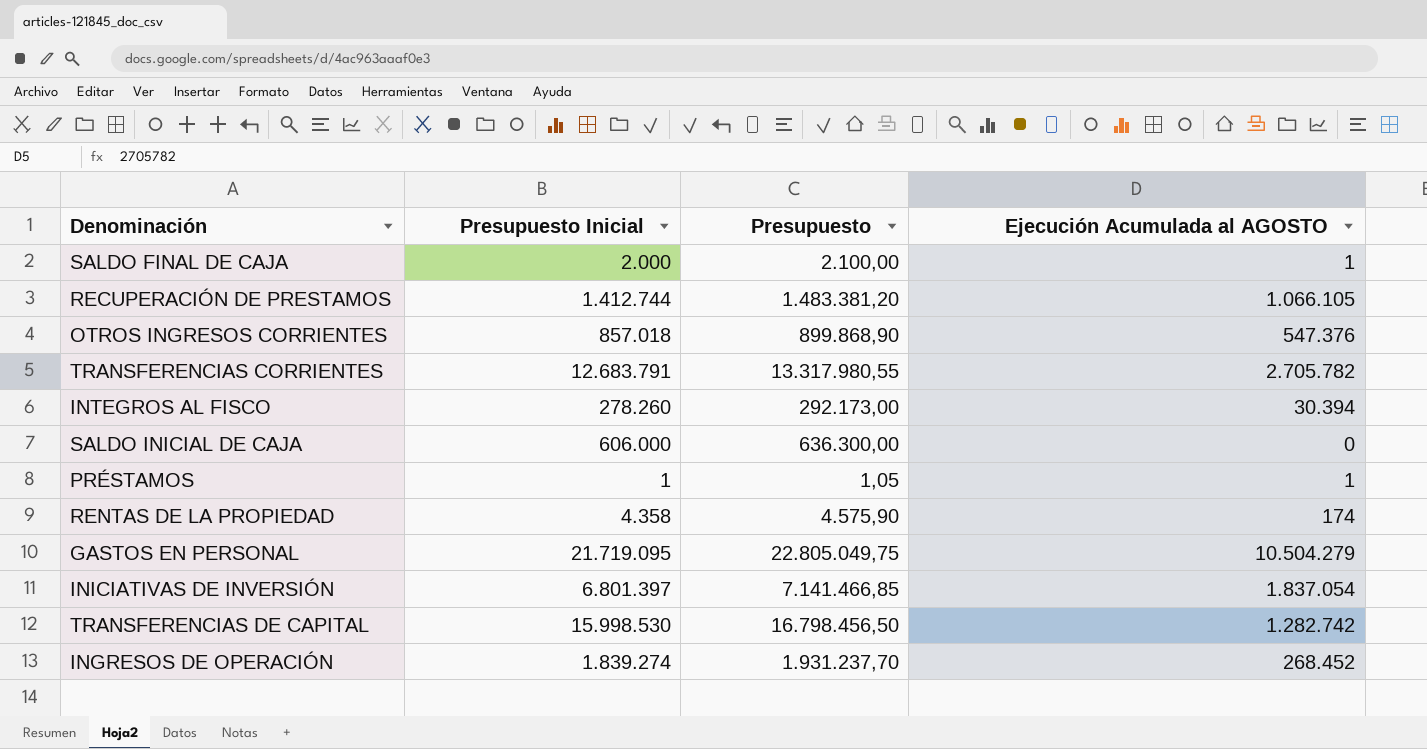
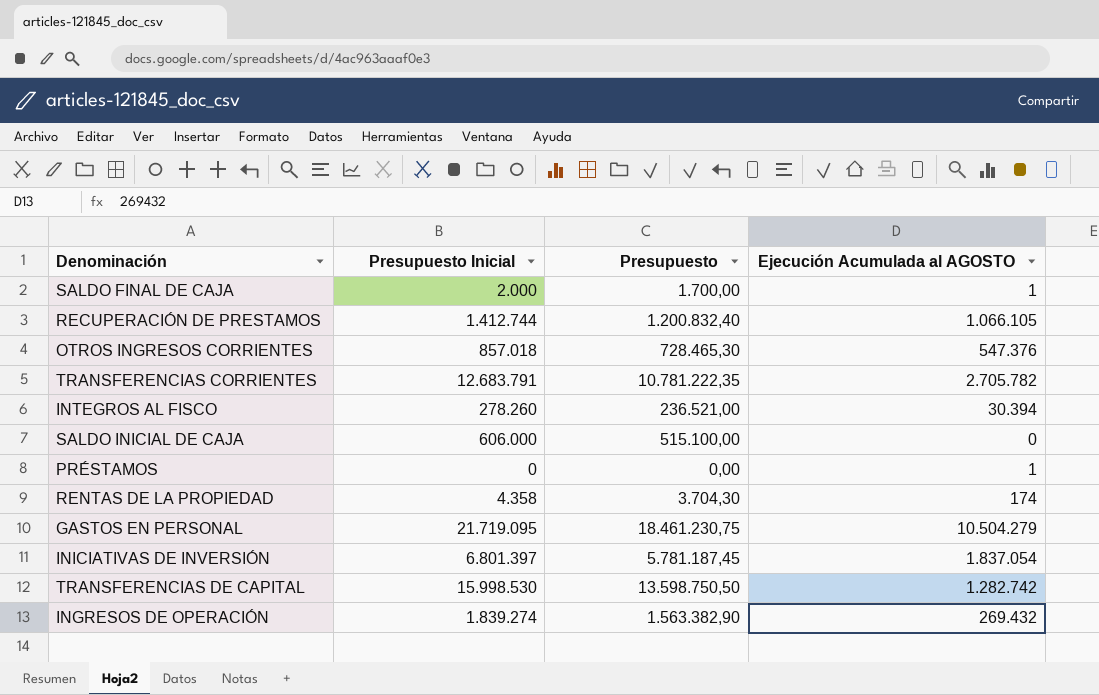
column Presupuesto | formula: [Presupuesto Inicial] * 1,05 -> [Presupuesto Inicial] * 0,85
PRÉSTAMOS | Presupuesto Inicial: 1 -> 0
INGRESOS DE OPERACIÓN | Ejecución Acumulada al AGOSTO: 268.452 -> 269.432

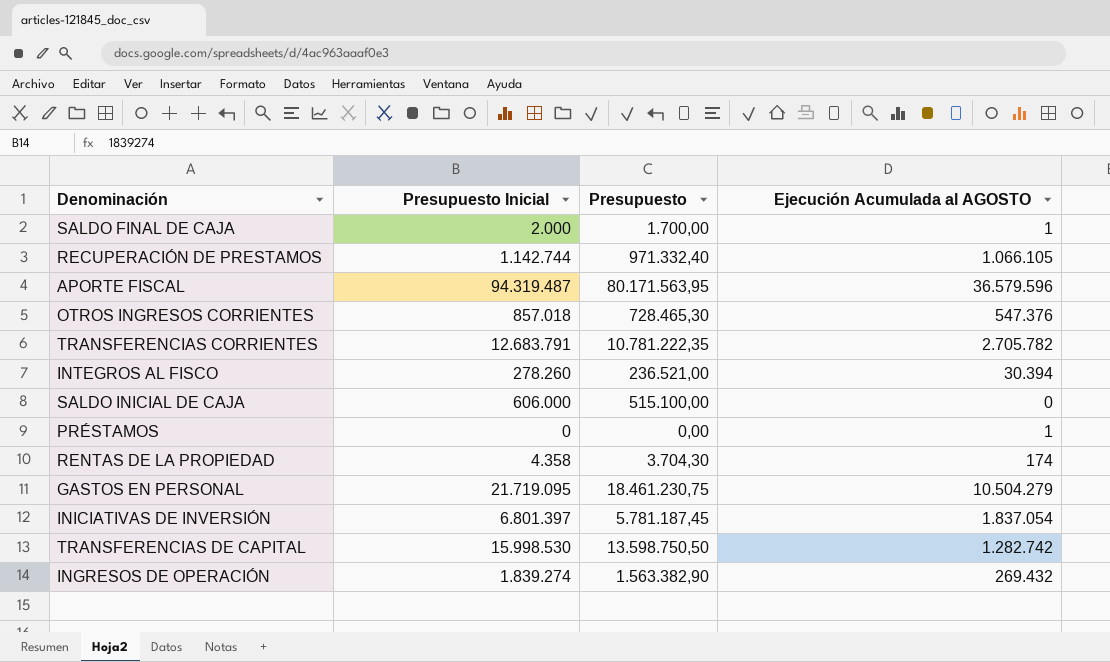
RECUPERACIÓN DE PRESTAMOS | Presupuesto Inicial: 1.412.744 -> 1.142.744
RECUPERACIÓN DE PRESTAMOS | Presupuesto: 1.200.832,40 -> 971.332,40
row APORTE FISCAL: none -> 94.319.487 | 80.171.563,95 | 36.579.596

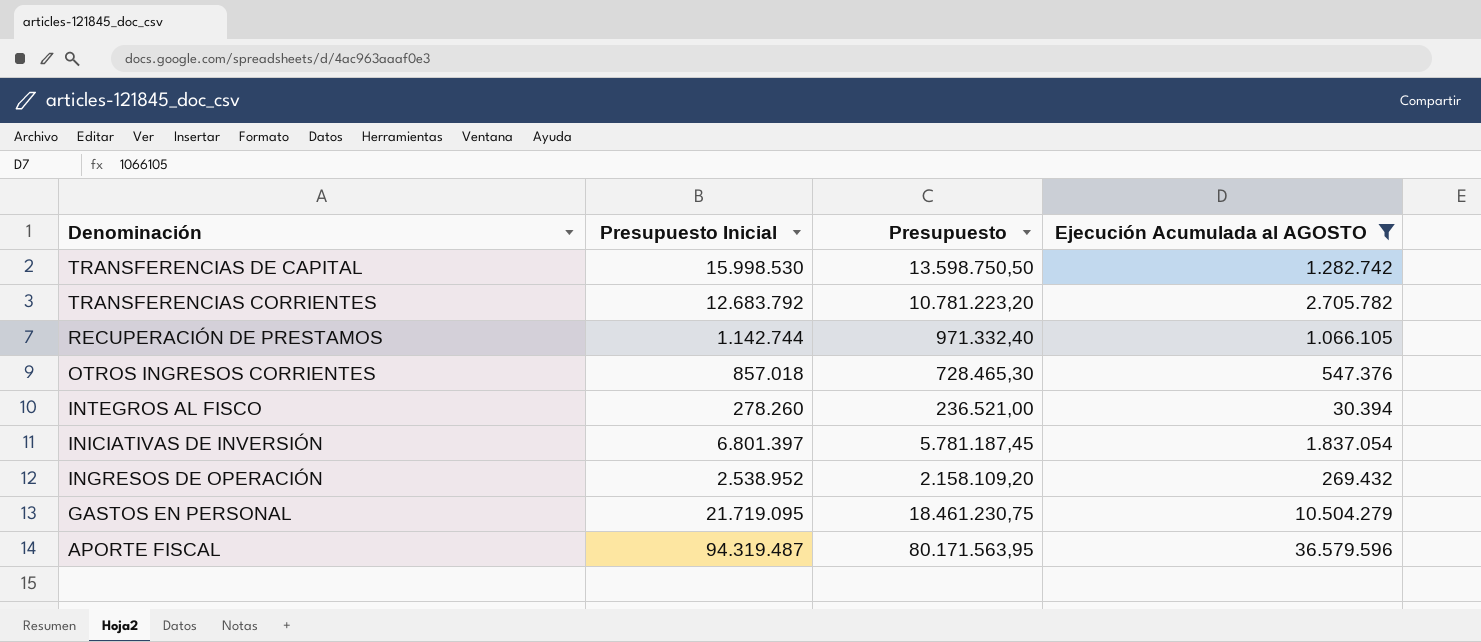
filter: none -> Ejecución Acumulada al AGOSTO >= 30.394
row order: none -> Denominación descending
TRANSFERENCIAS CORRIENTES | Presupuesto Inicial: 12.683.791 -> 12.683.792
TRANSFERENCIAS CORRIENTES | Presupuesto: 10.781.222,35 -> 10.781.223,20
INGRESOS DE OPERACIÓN | Presupuesto Inicial: 1.839.274 -> 2.538.952
INGRESOS DE OPERACIÓN | Presupuesto: 1.563.382,90 -> 2.158.109,20

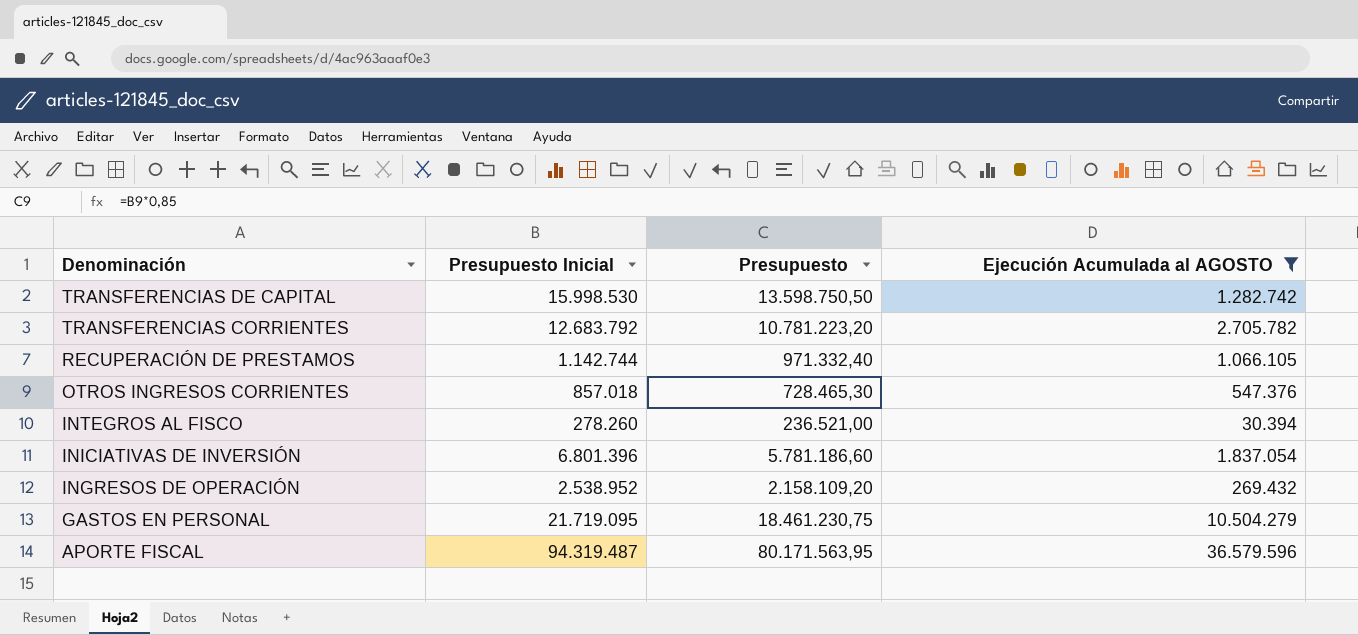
INICIATIVAS DE INVERSIÓN | Presupuesto Inicial: 6.801.397 -> 6.801.396
INICIATIVAS DE INVERSIÓN | Presupuesto: 5.781.187,45 -> 5.781.186,60

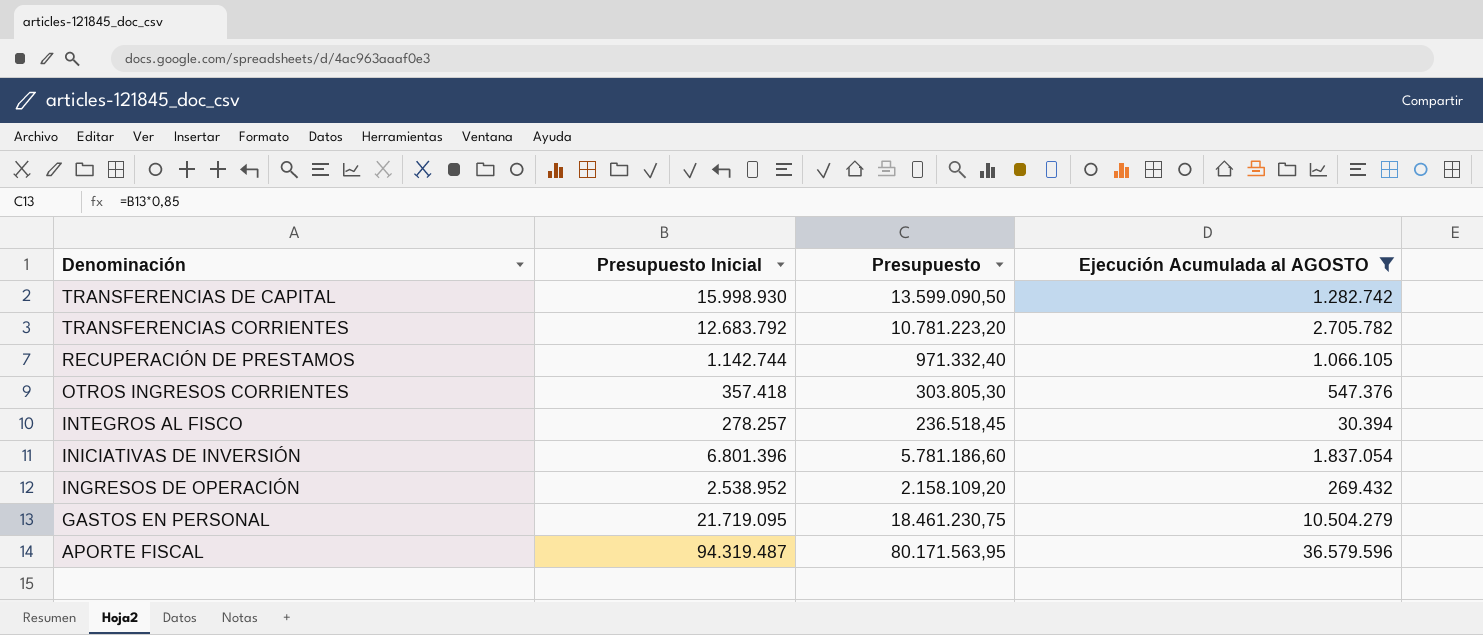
TRANSFERENCIAS DE CAPITAL | Presupuesto Inicial: 15.998.530 -> 15.998.930
TRANSFERENCIAS DE CAPITAL | Presupuesto: 13.598.750,50 -> 13.599.090,50
OTROS INGRESOS CORRIENTES | Presupuesto Inicial: 857.018 -> 357.418
OTROS INGRESOS CORRIENTES | Presupuesto: 728.465,30 -> 303.805,30
INTEGROS AL FISCO | Presupuesto Inicial: 278.260 -> 278.257
INTEGROS AL FISCO | Presupuesto: 236.521,00 -> 236.518,45

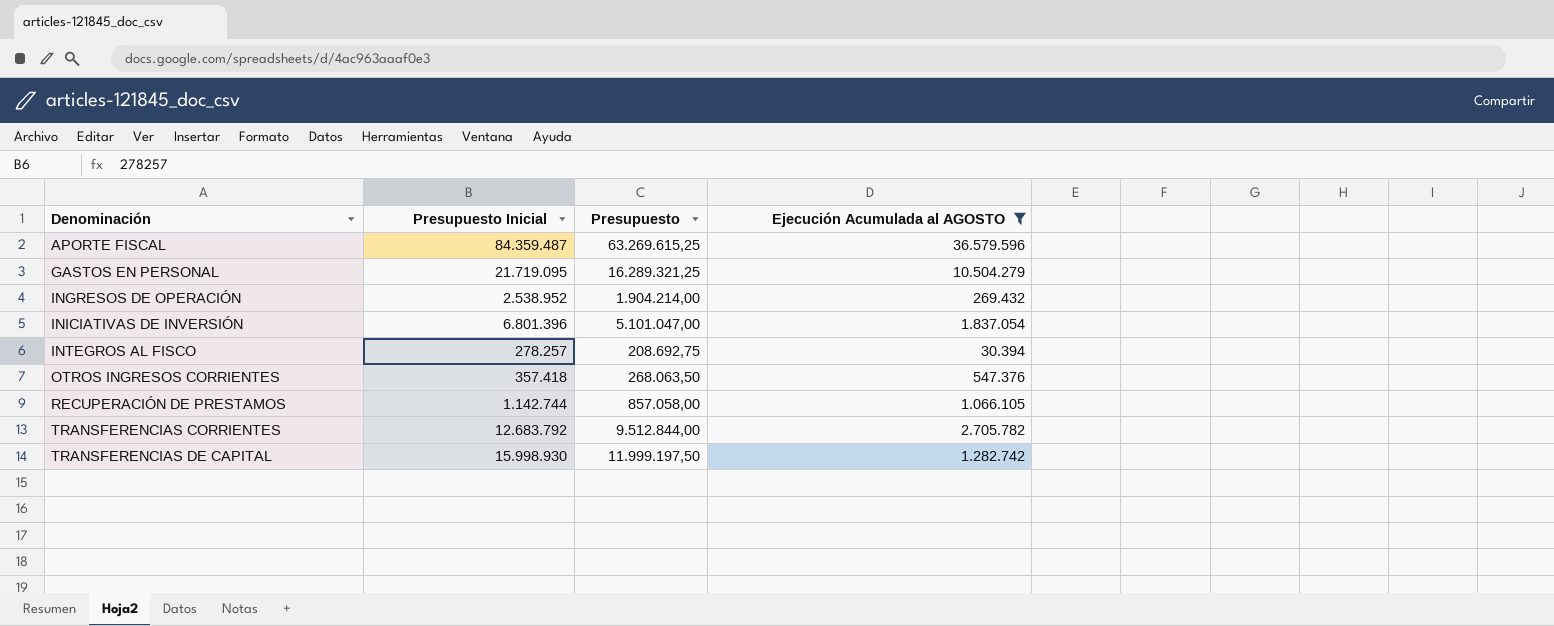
row order: Denominación descending -> Denominación ascending
column Presupuesto | formula: [Presupuesto Inicial] * 0,85 -> [Presupuesto Inicial] * 0,75
APORTE FISCAL | Presupuesto Inicial: 94.319.487 -> 84.359.487

